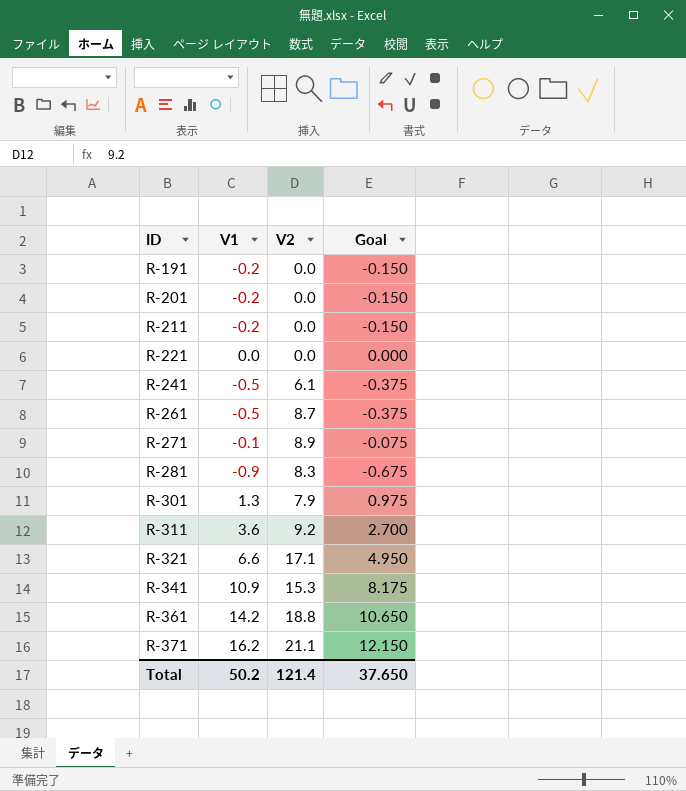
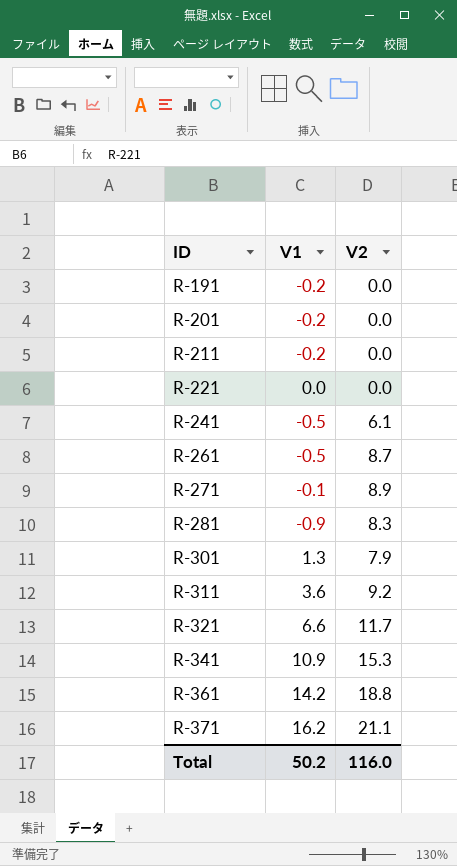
column Goal | formula: [V1] * 0.75 -> none
R-321 | V2: 17.1 -> 11.7
Total | V2: 121.4 -> 116.0

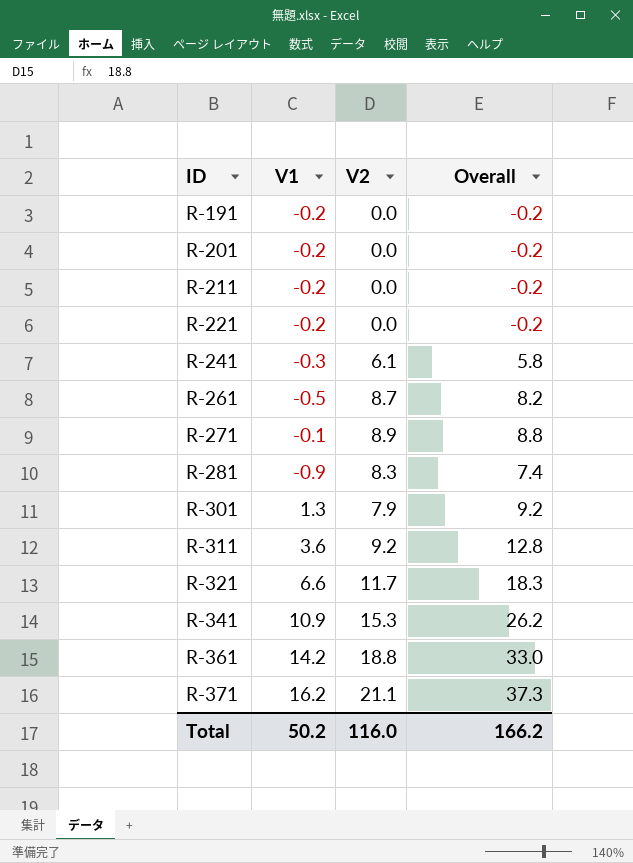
column Overall | formula: none -> [V1] + [V2]
R-221 | V1: 0.0 -> -0.2
R-241 | V1: -0.5 -> -0.3

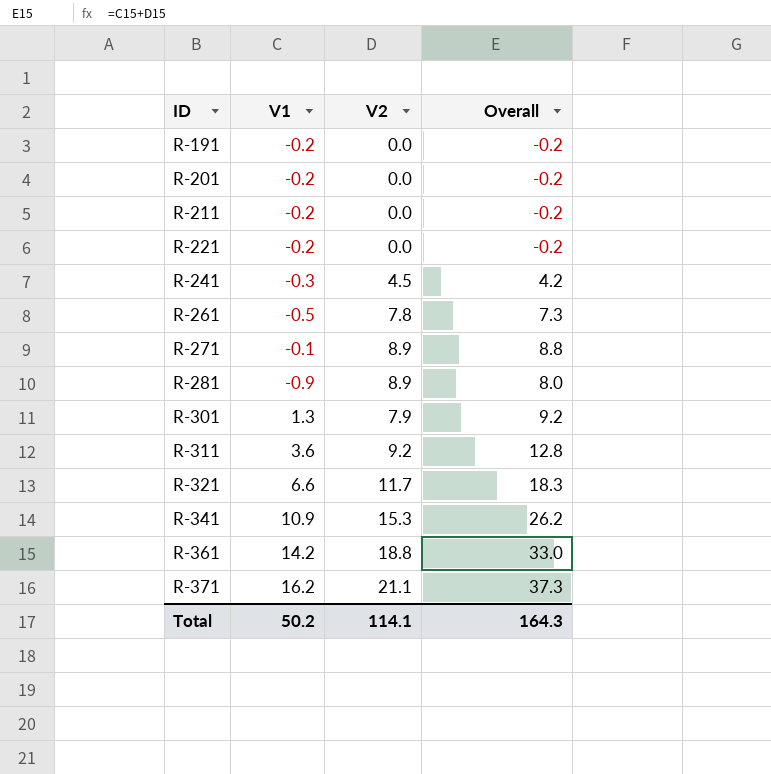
R-241 | V2: 6.1 -> 4.5
R-241 | Overall: 5.8 -> 4.2
R-261 | V2: 8.7 -> 7.8
R-261 | Overall: 8.2 -> 7.3
R-281 | V2: 8.3 -> 8.9
R-281 | Overall: 7.4 -> 8.0
Total | V2: 116.0 -> 114.1
Total | Overall: 166.2 -> 164.3

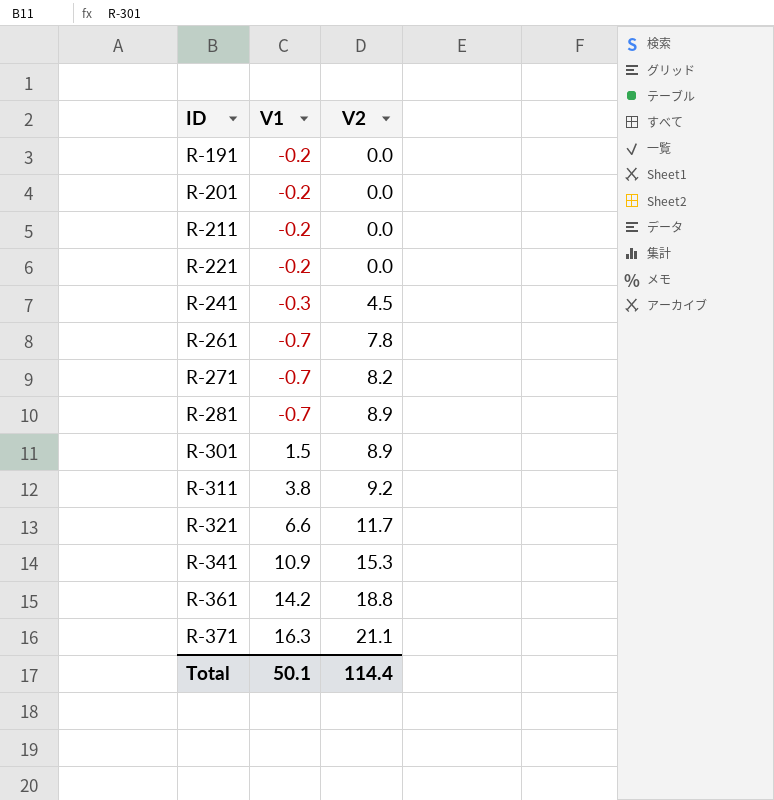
column Overall | formula: [V1] + [V2] -> none
R-261 | V1: -0.5 -> -0.7
R-271 | V1: -0.1 -> -0.7
R-271 | V2: 8.9 -> 8.2
R-281 | V1: -0.9 -> -0.7
R-301 | V1: 1.3 -> 1.5
R-301 | V2: 7.9 -> 8.9
R-311 | V1: 3.6 -> 3.8
R-371 | V1: 16.2 -> 16.3
Total | V1: 50.2 -> 50.1
Total | V2: 114.1 -> 114.4

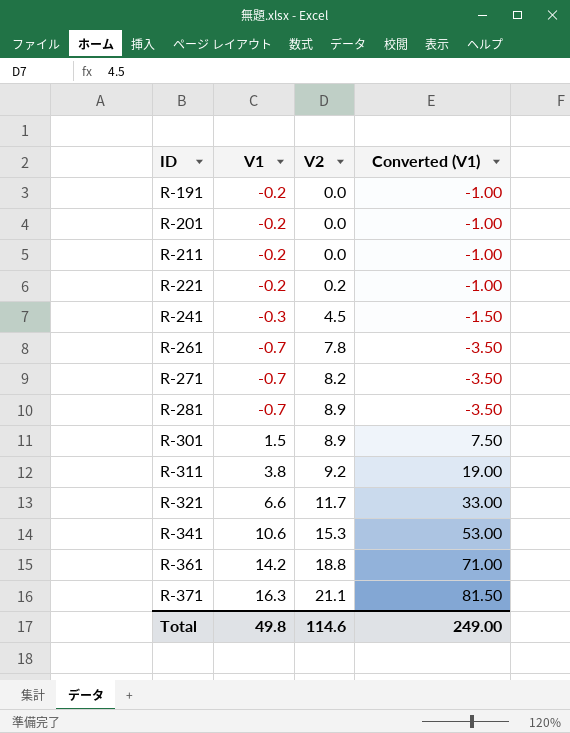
column Converted (V1) | formula: none -> [V1] * 5
R-221 | V2: 0.0 -> 0.2
R-341 | V1: 10.9 -> 10.6
Total | V1: 50.1 -> 49.8
Total | V2: 114.4 -> 114.6

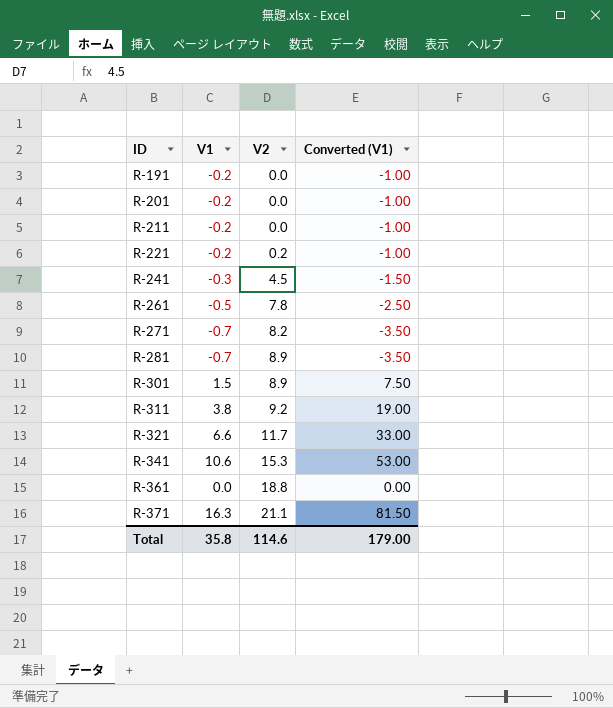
R-261 | V1: -0.7 -> -0.5
R-261 | Converted (V1): -3.50 -> -2.50
R-361 | V1: 14.2 -> 0.0
R-361 | Converted (V1): 71.00 -> 0.00
Total | V1: 49.8 -> 35.8
Total | Converted (V1): 249.00 -> 179.00

